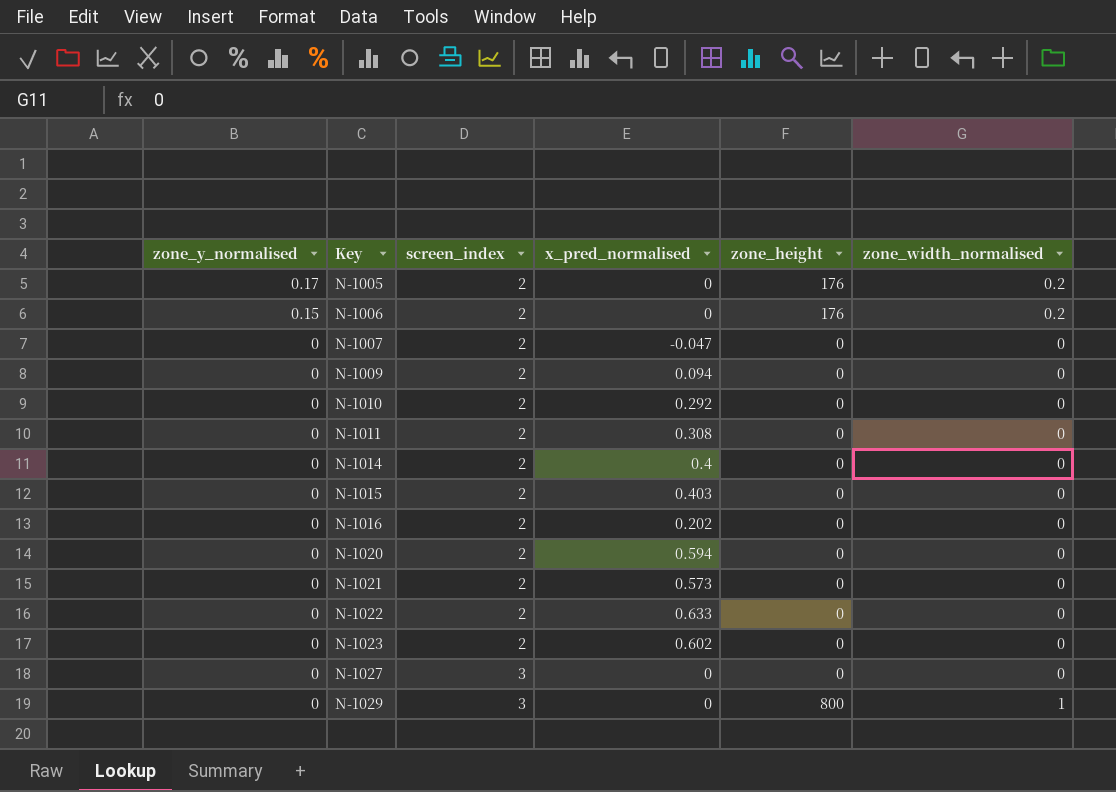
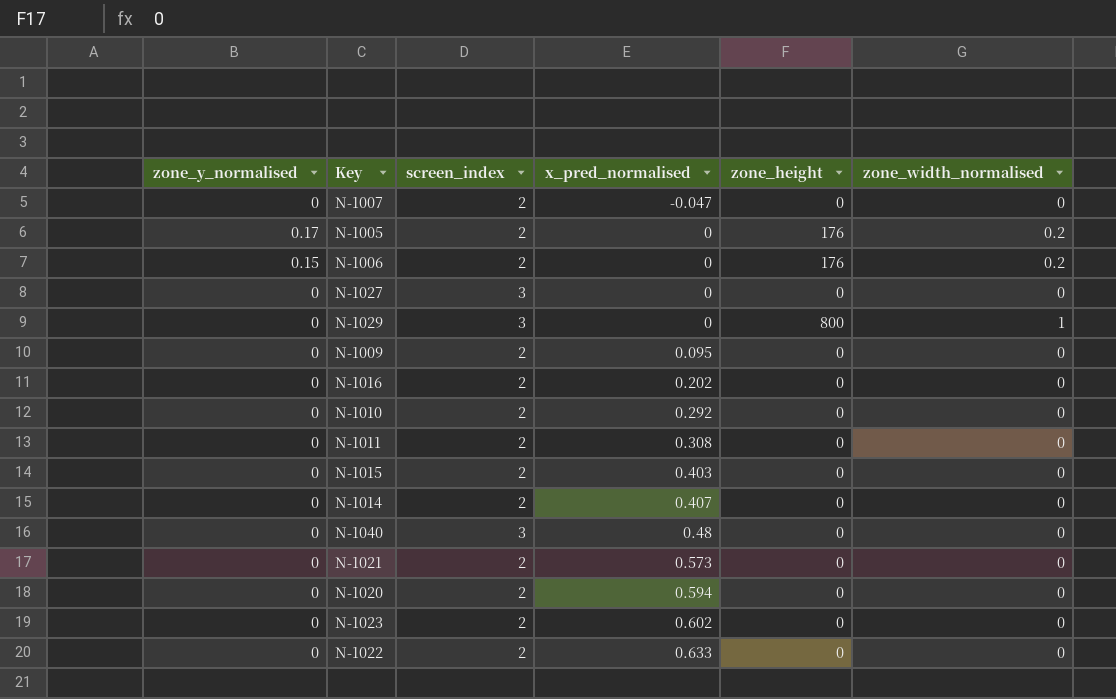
row order: zone_y_normalised descending -> x_pred_normalised ascending
N-1009 | x_pred_normalised: 0.094 -> 0.095
N-1014 | x_pred_normalised: 0.4 -> 0.407
row N-1040: none -> 0 | 3 | 0.48 | 0 | 0

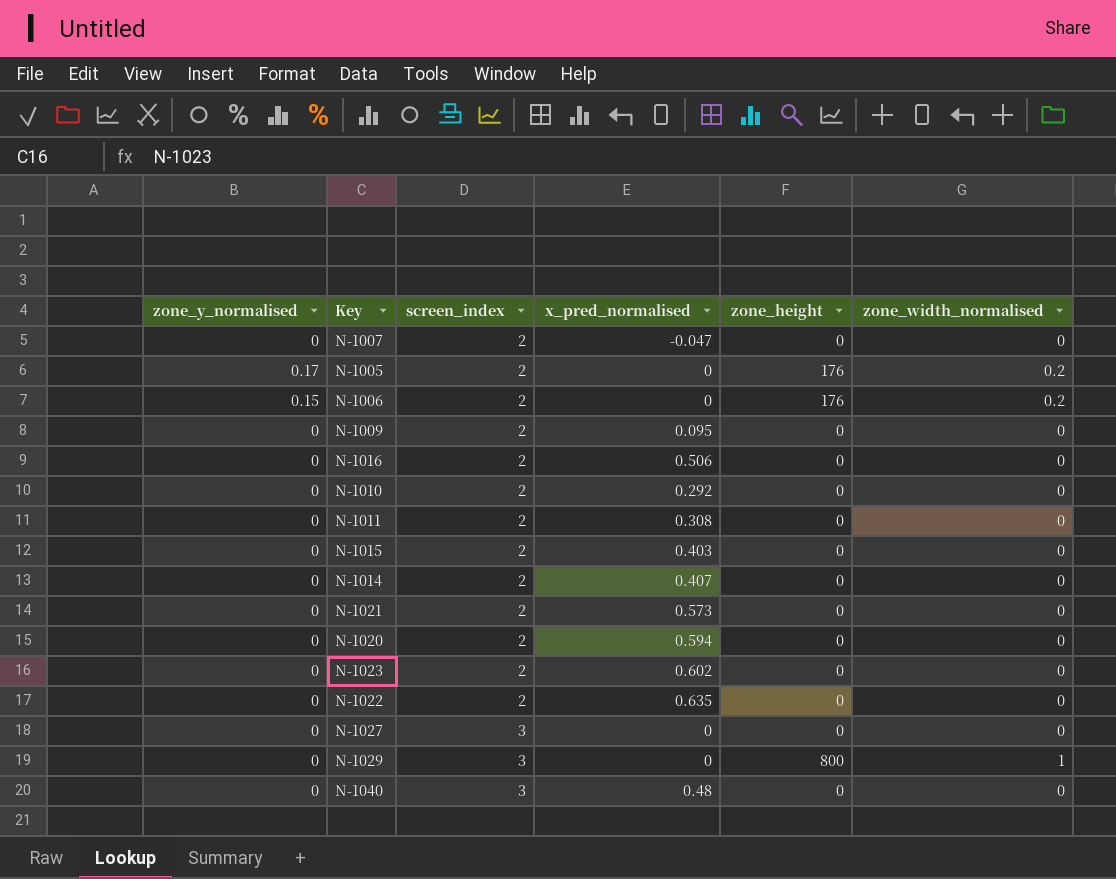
row order: x_pred_normalised ascending -> screen_index ascending
N-1016 | x_pred_normalised: 0.202 -> 0.506
N-1022 | x_pred_normalised: 0.633 -> 0.635

